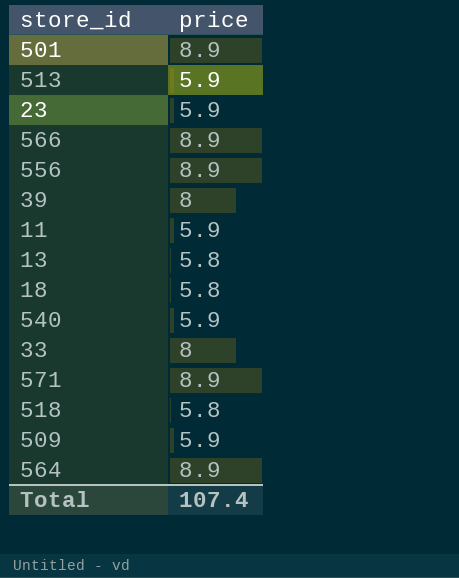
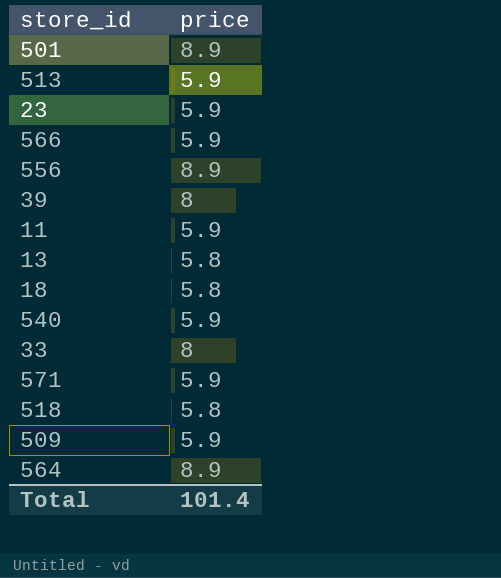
566 | price: 8.9 -> 5.9
571 | price: 8.9 -> 5.9
Total | price: 107.4 -> 101.4

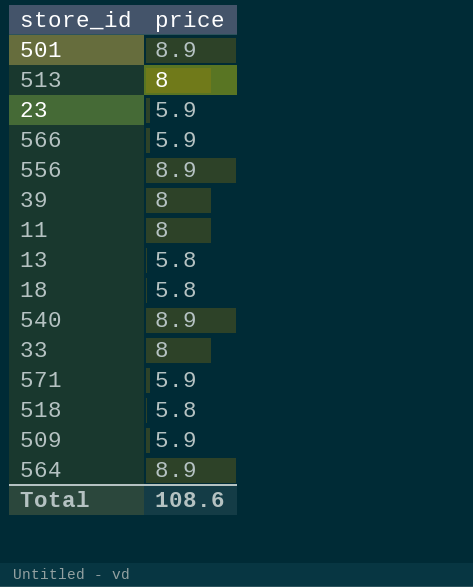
513 | price: 5.9 -> 8
11 | price: 5.9 -> 8
540 | price: 5.9 -> 8.9
Total | price: 101.4 -> 108.6

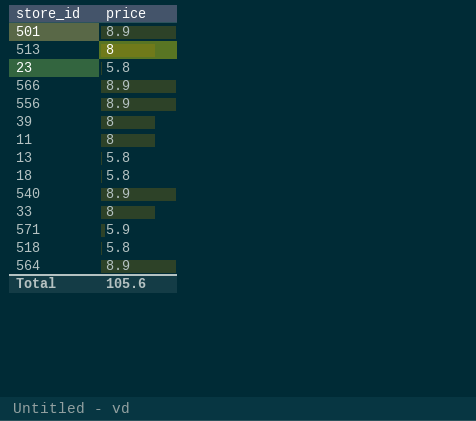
row 509: 5.9 -> none
23 | price: 5.9 -> 5.8
566 | price: 5.9 -> 8.9
Total | price: 108.6 -> 105.6

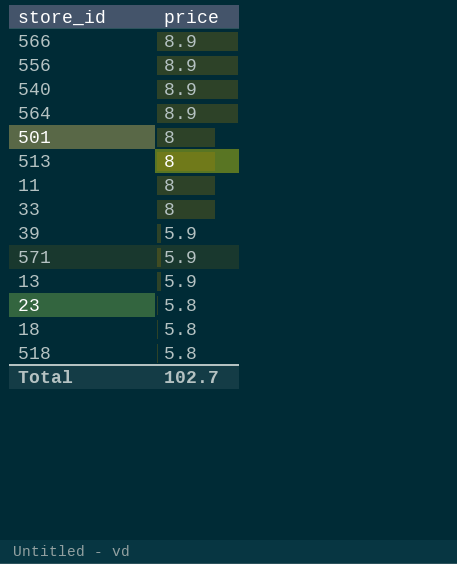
row order: none -> price descending
501 | price: 8.9 -> 8
39 | price: 8 -> 5.9
13 | price: 5.8 -> 5.9
Total | price: 105.6 -> 102.7

